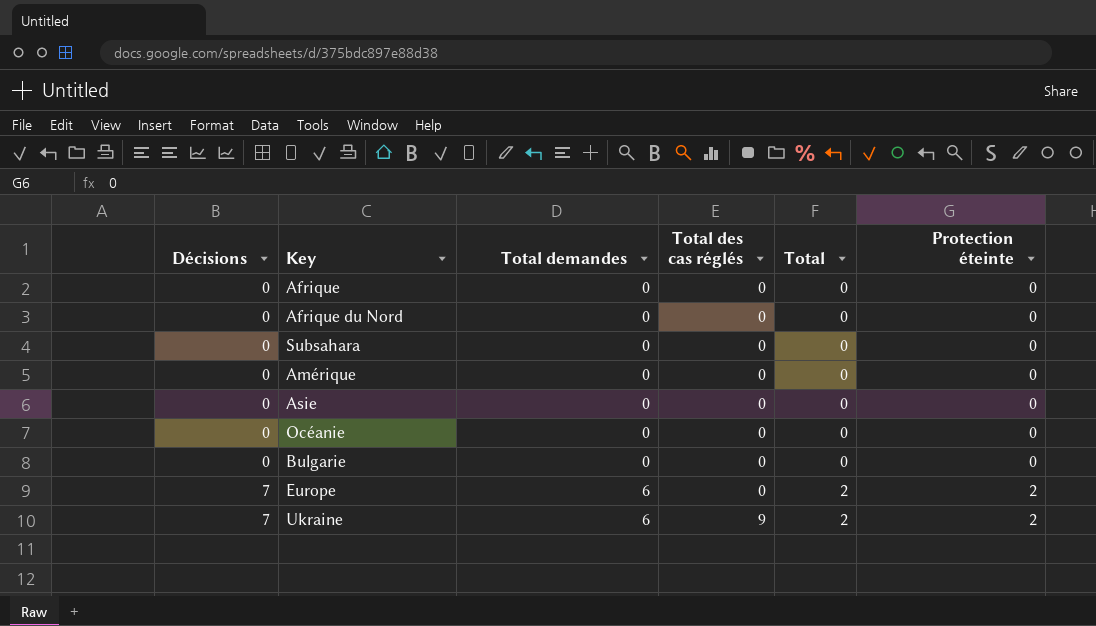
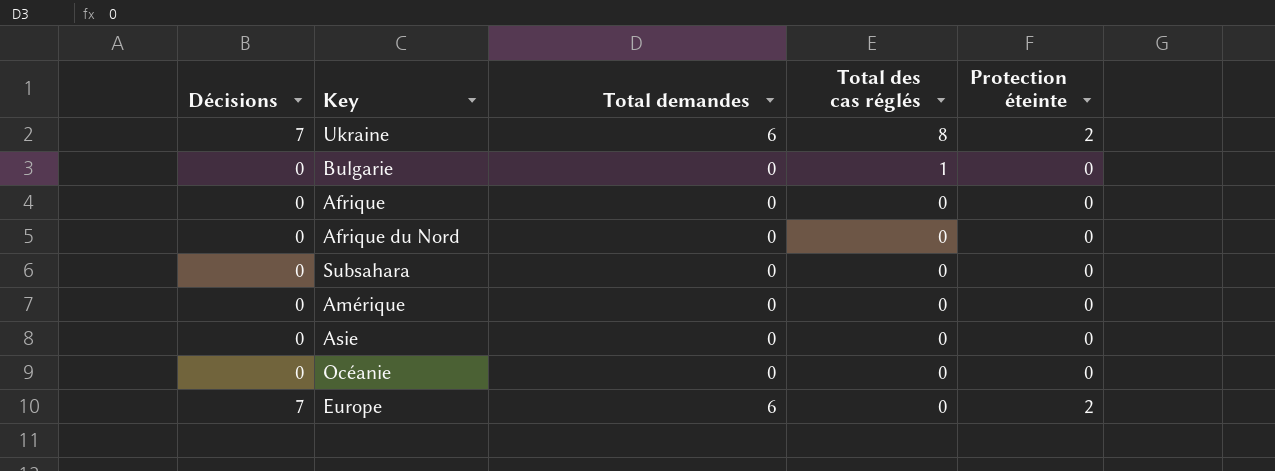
row order: Décisions ascending -> Total des cas réglés descending
column Total | position: 5 -> none
Ukraine | Total des cas réglés: 9 -> 8
Bulgarie | Total des cas réglés: 0 -> 1

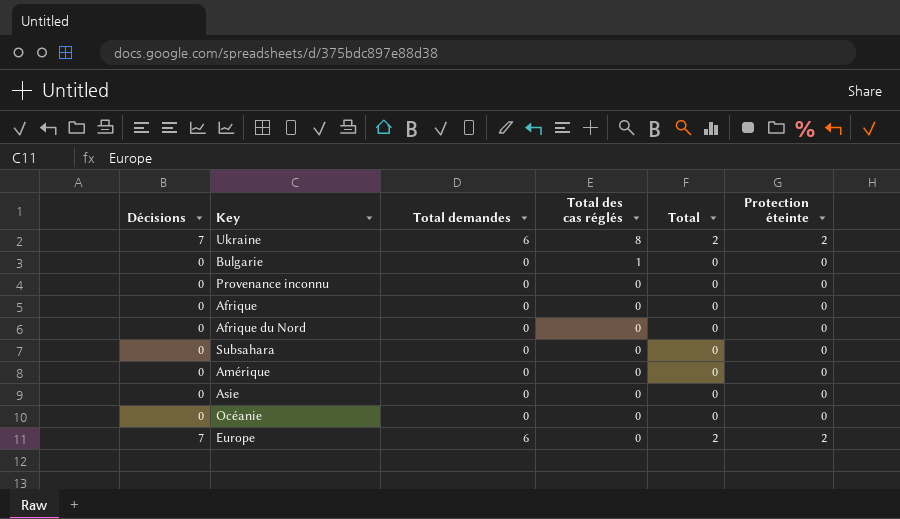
column Total | position: none -> 5
row Provenance inconnu: none -> 0 | 0 | 0 | 0 | 0

